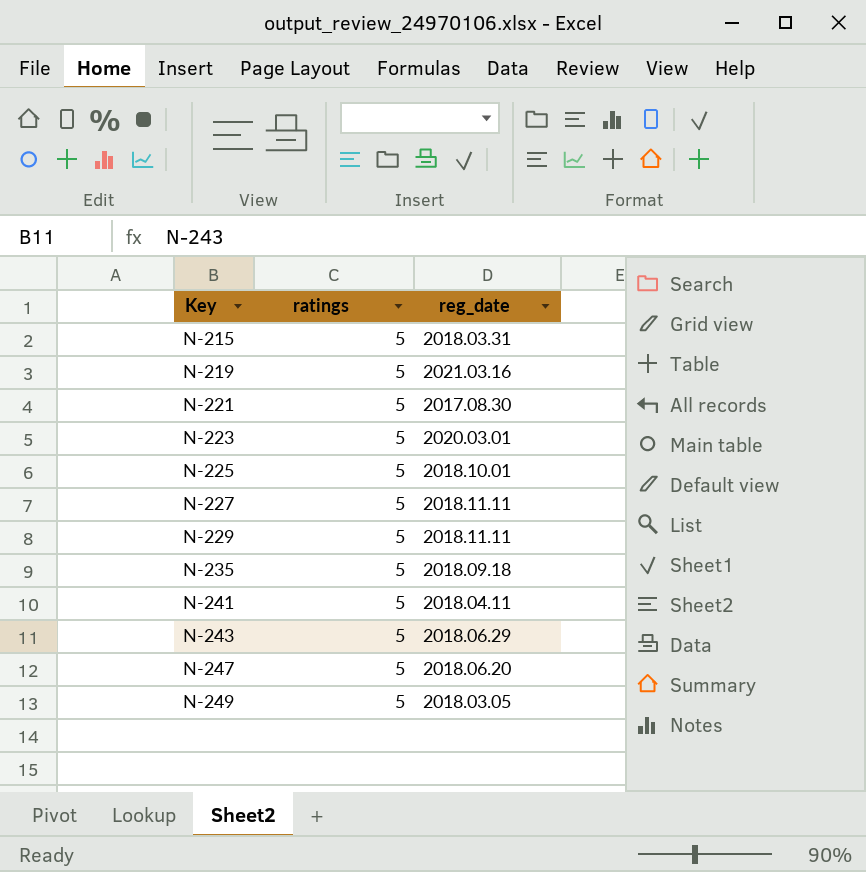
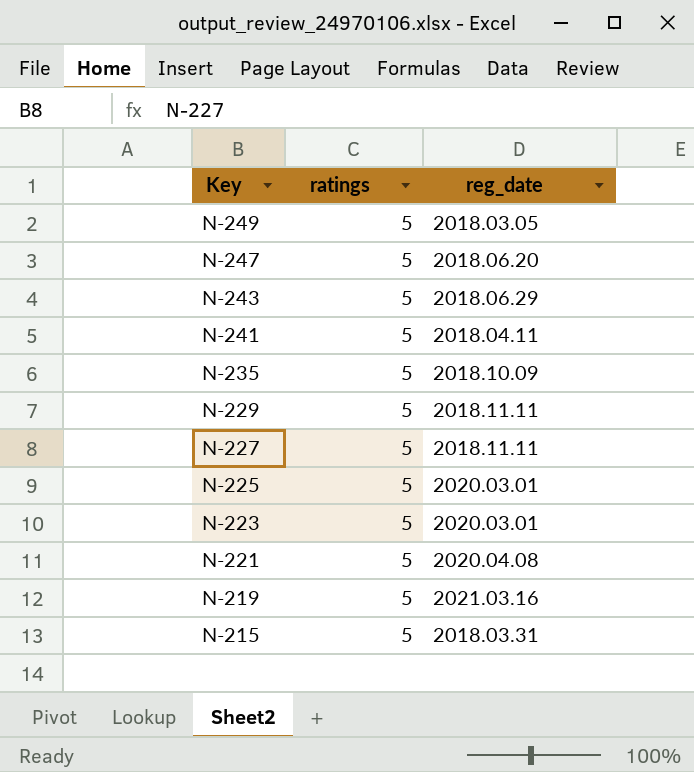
row order: Key ascending -> Key descending
N-235 | reg_date: 2018.09.18 -> 2018.10.09
N-225 | reg_date: 2018.10.01 -> 2020.03.01
N-221 | reg_date: 2017.08.30 -> 2020.04.08

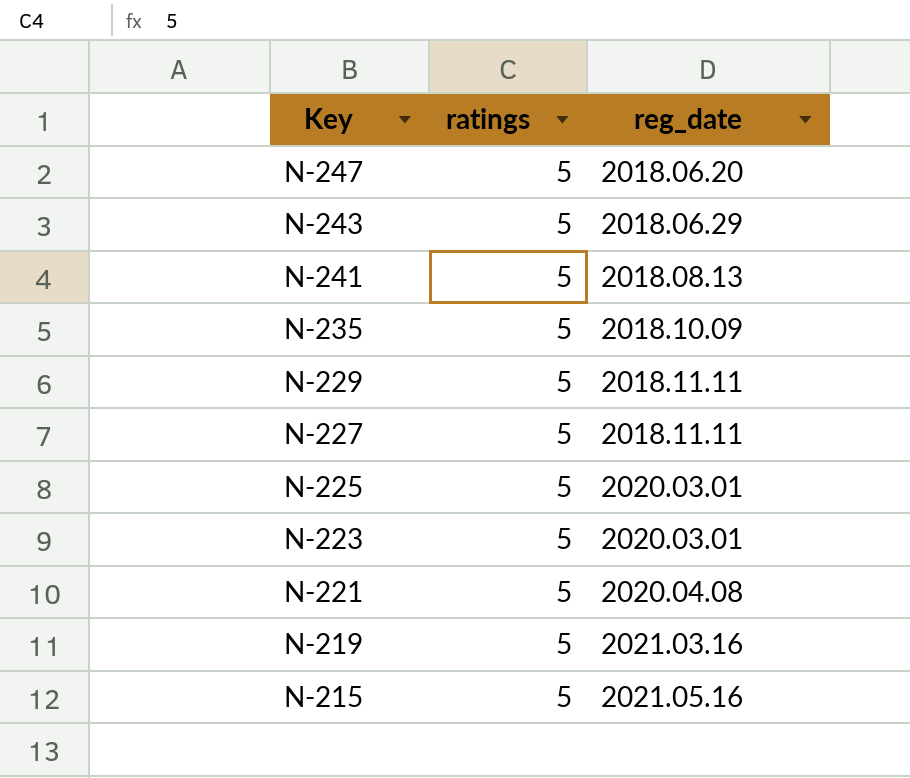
row N-249: 5 | 2018.03.05 -> none
N-241 | reg_date: 2018.04.11 -> 2018.08.13
N-215 | reg_date: 2018.03.31 -> 2021.05.16

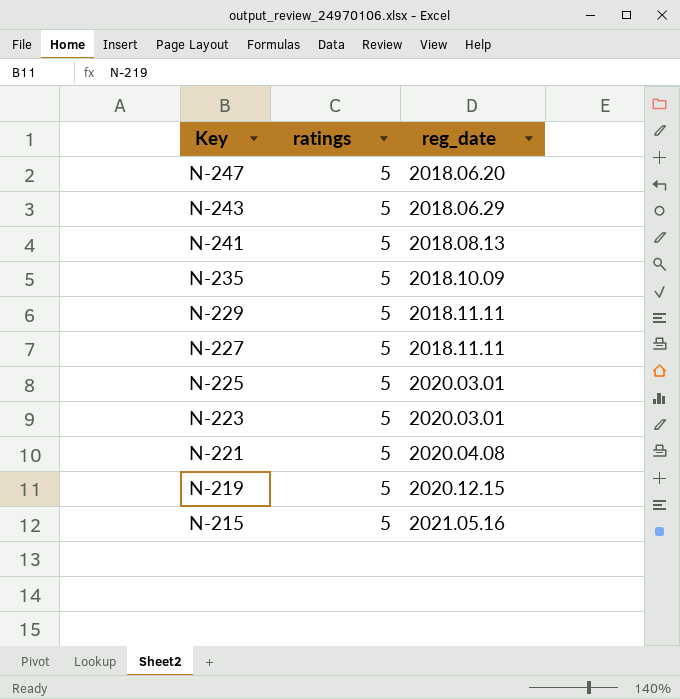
N-219 | reg_date: 2021.03.16 -> 2020.12.15

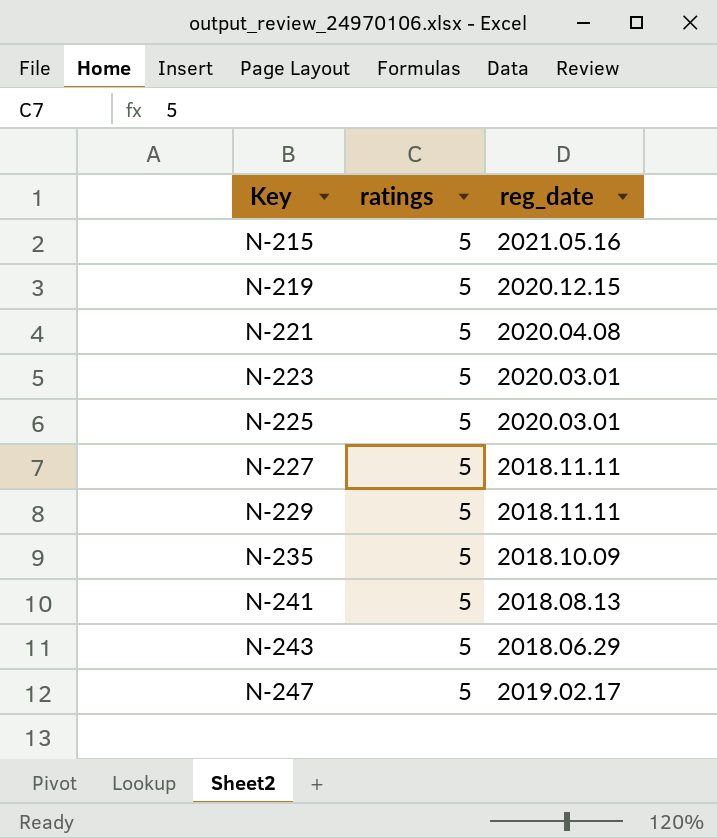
row order: Key descending -> Key ascending
N-247 | reg_date: 2018.06.20 -> 2019.02.17

